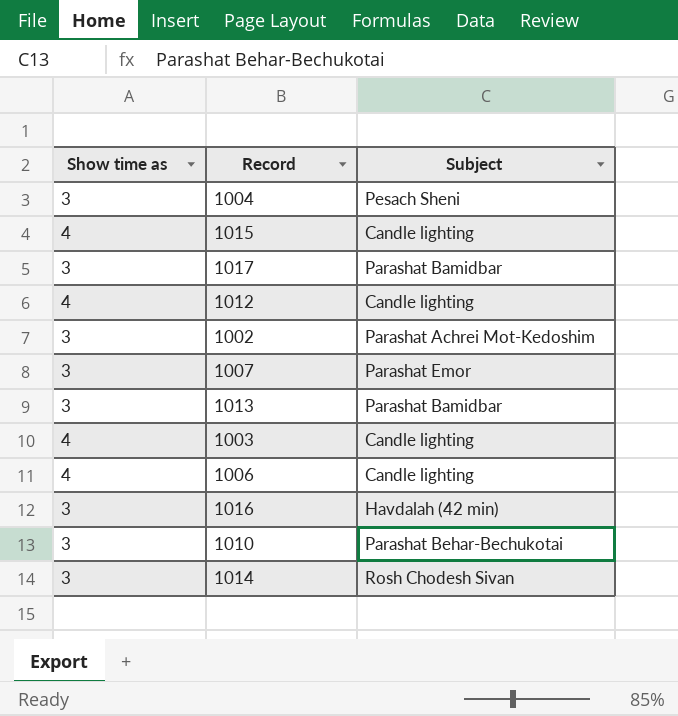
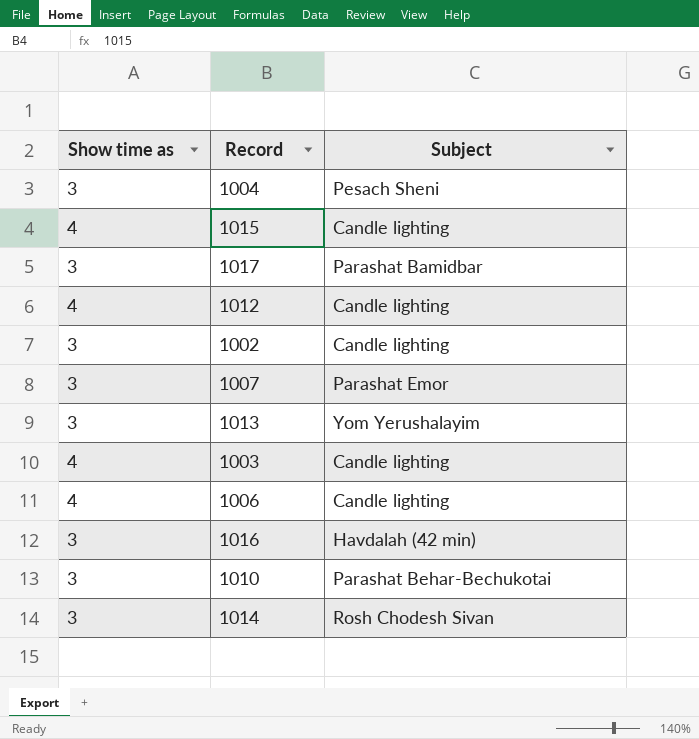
1002 | Subject: Parashat Achrei Mot-Kedoshim -> Candle lighting
1013 | Subject: Parashat Bamidbar -> Yom Yerushalayim

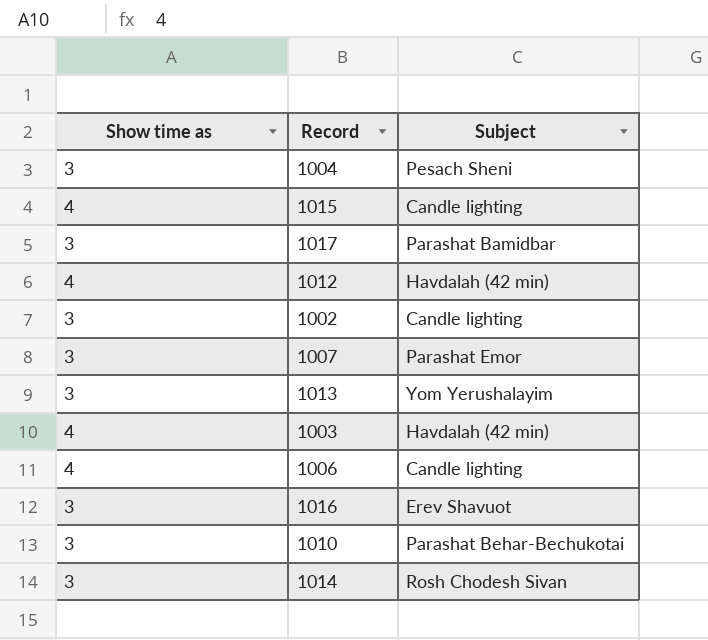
1012 | Subject: Candle lighting -> Havdalah (42 min)
1003 | Subject: Candle lighting -> Havdalah (42 min)
1016 | Subject: Havdalah (42 min) -> Erev Shavuot

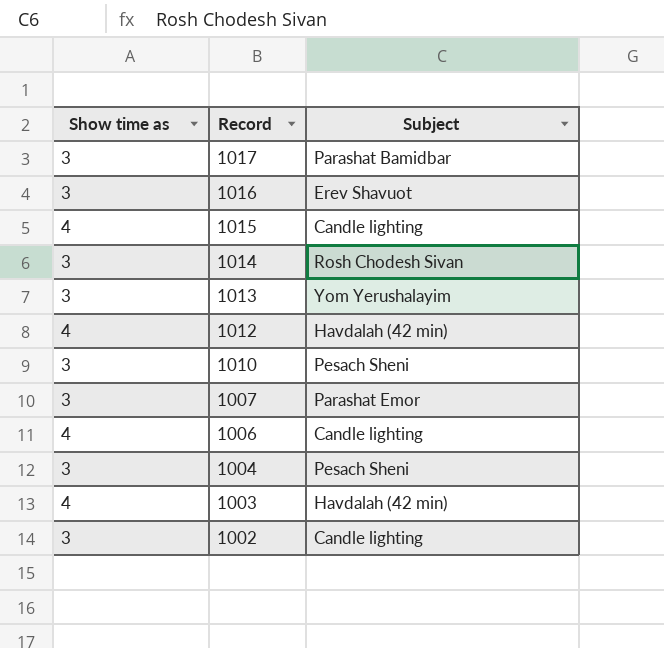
row order: none -> Record descending
1010 | Subject: Parashat Behar-Bechukotai -> Pesach Sheni

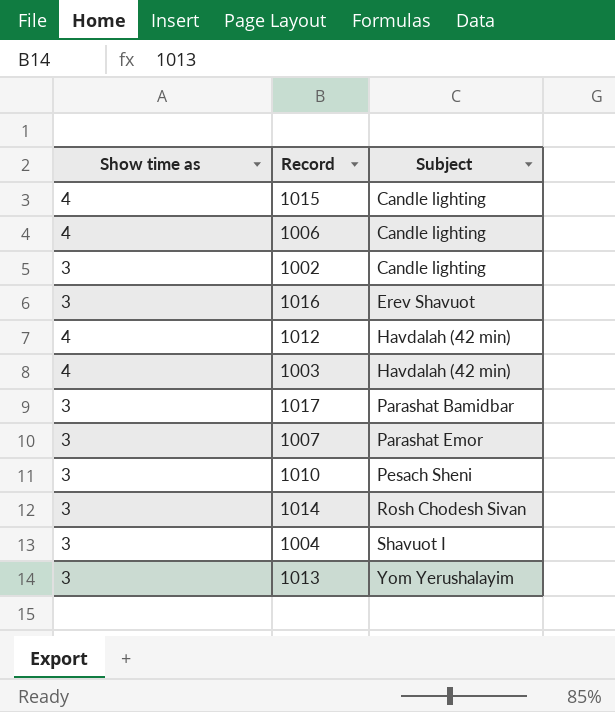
row order: Record descending -> Subject ascending
1004 | Subject: Pesach Sheni -> Shavuot I

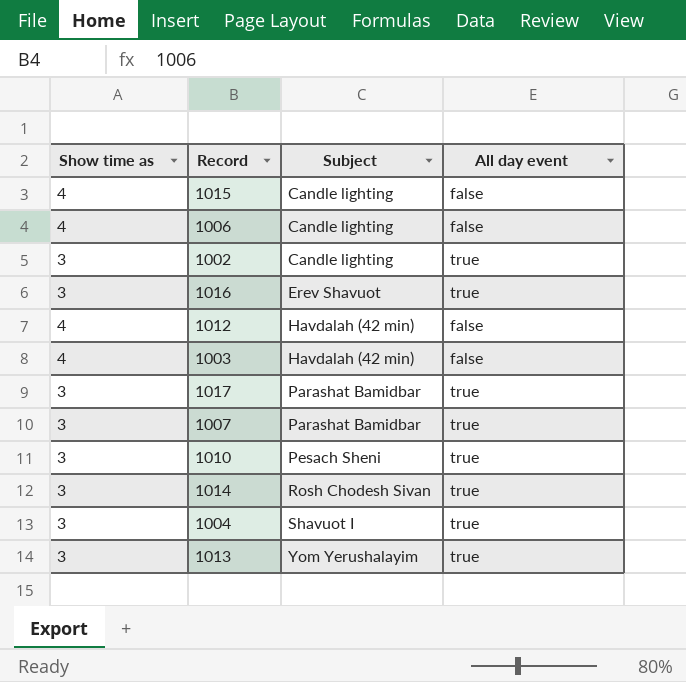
column All day event | position: none -> 4
1007 | Subject: Parashat Emor -> Parashat Bamidbar

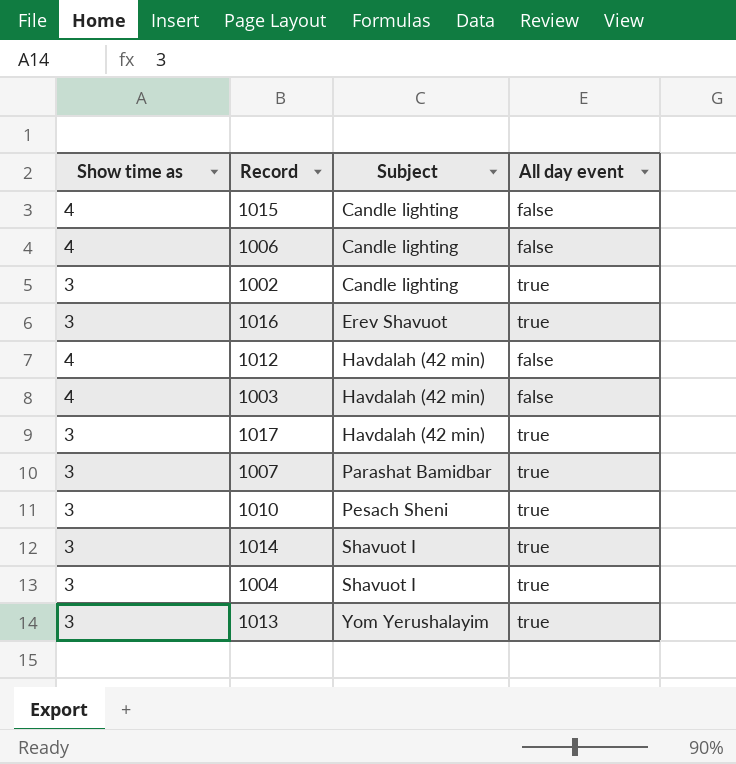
1017 | Subject: Parashat Bamidbar -> Havdalah (42 min)
1014 | Subject: Rosh Chodesh Sivan -> Shavuot I

